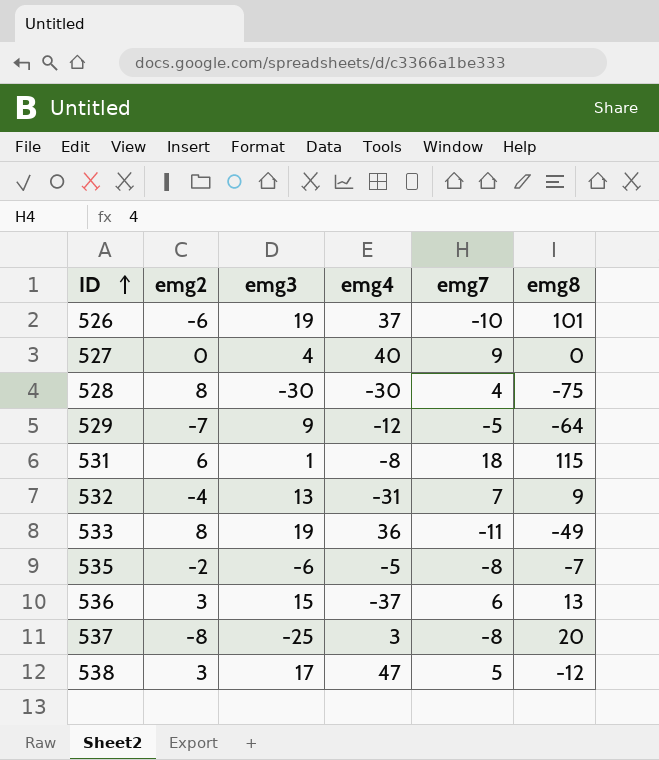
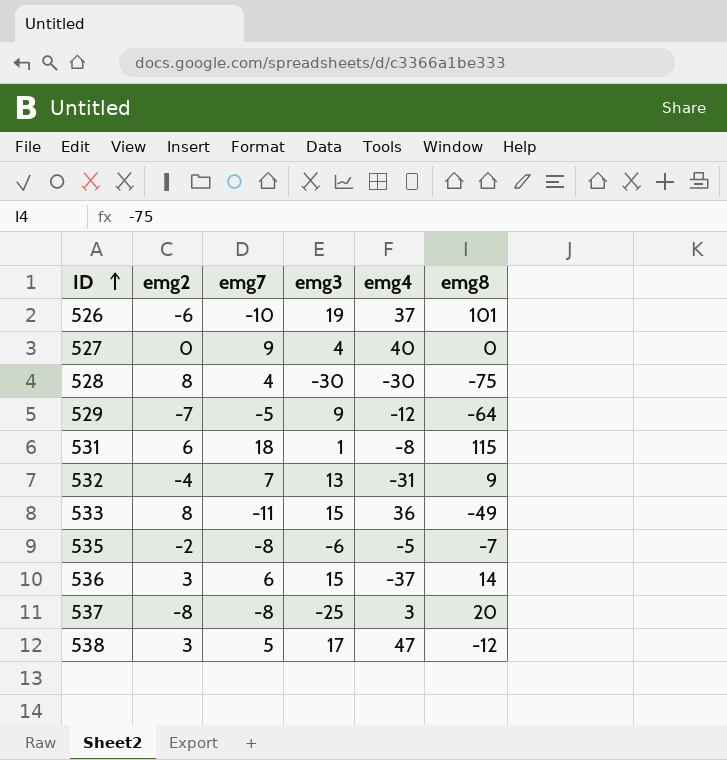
column emg7 | position: 5 -> 3
533 | emg3: 19 -> 15
536 | emg8: 13 -> 14

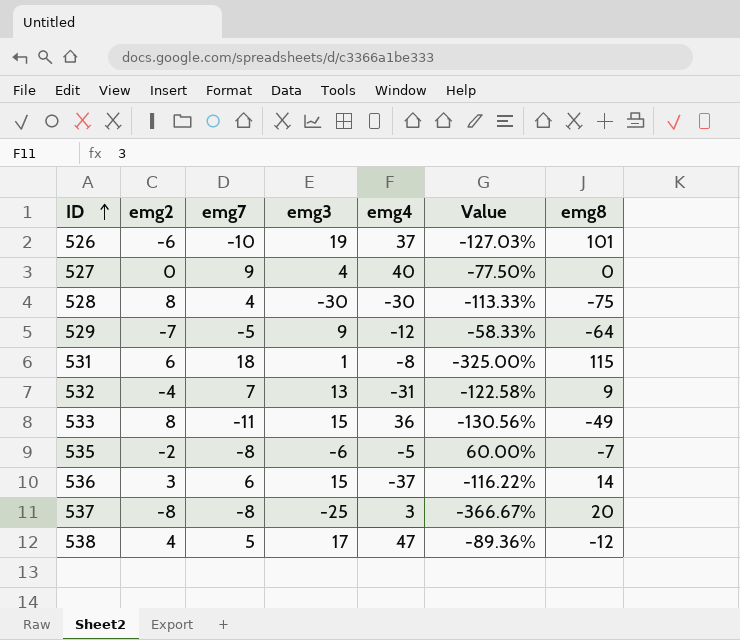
column Value | formula: none -> ([emg7] - [emg4]) / [emg4]
538 | emg2: 3 -> 4

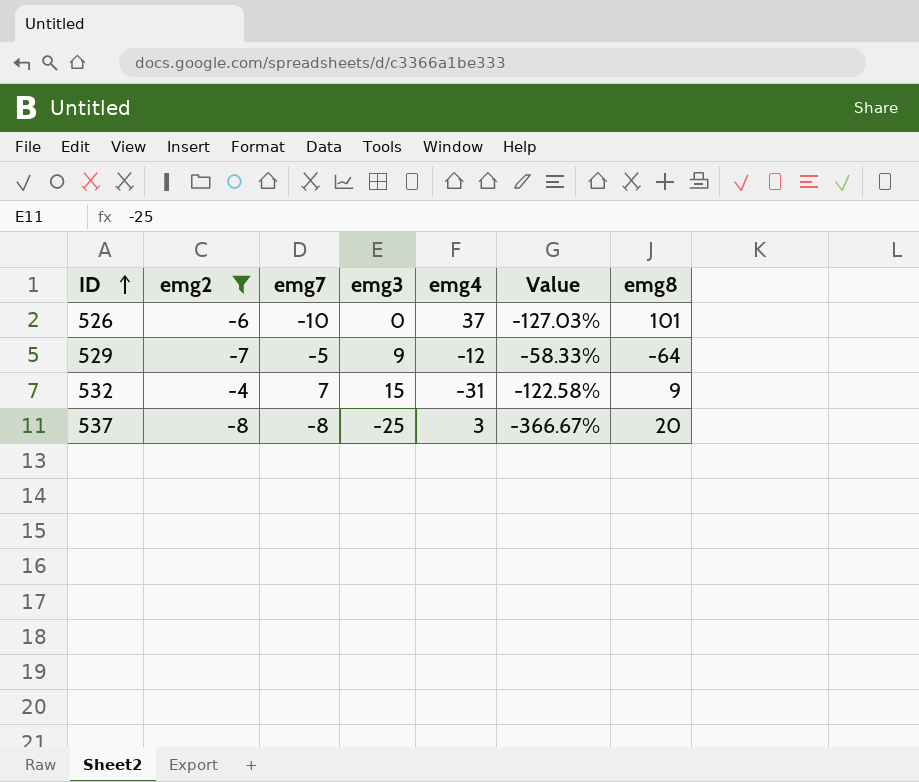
filter: none -> emg2 <= -4
526 | emg3: 19 -> 0
532 | emg3: 13 -> 15

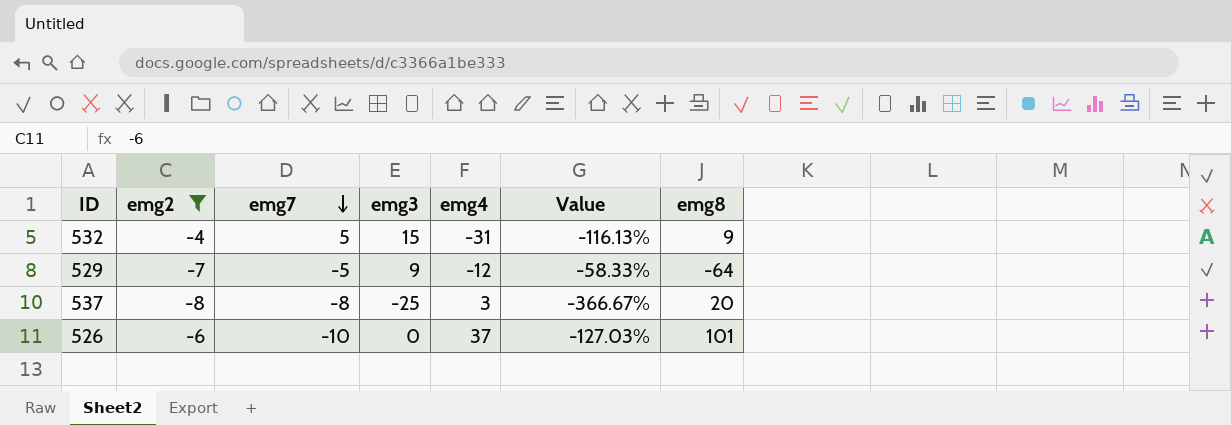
row order: ID ascending -> emg7 descending
532 | emg7: 7 -> 5
532 | Value: -122.58% -> -116.13%

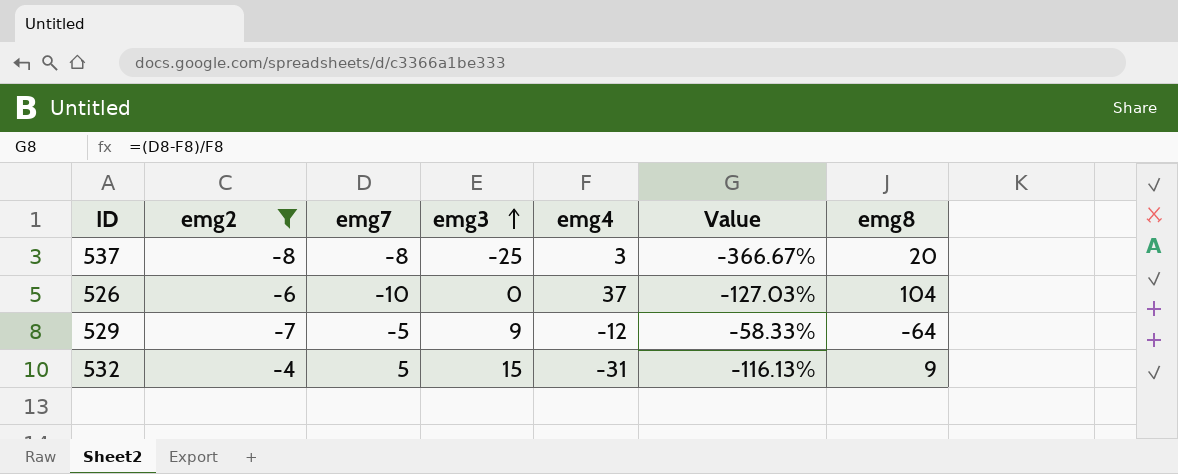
row order: emg7 descending -> emg3 ascending
526 | emg8: 101 -> 104

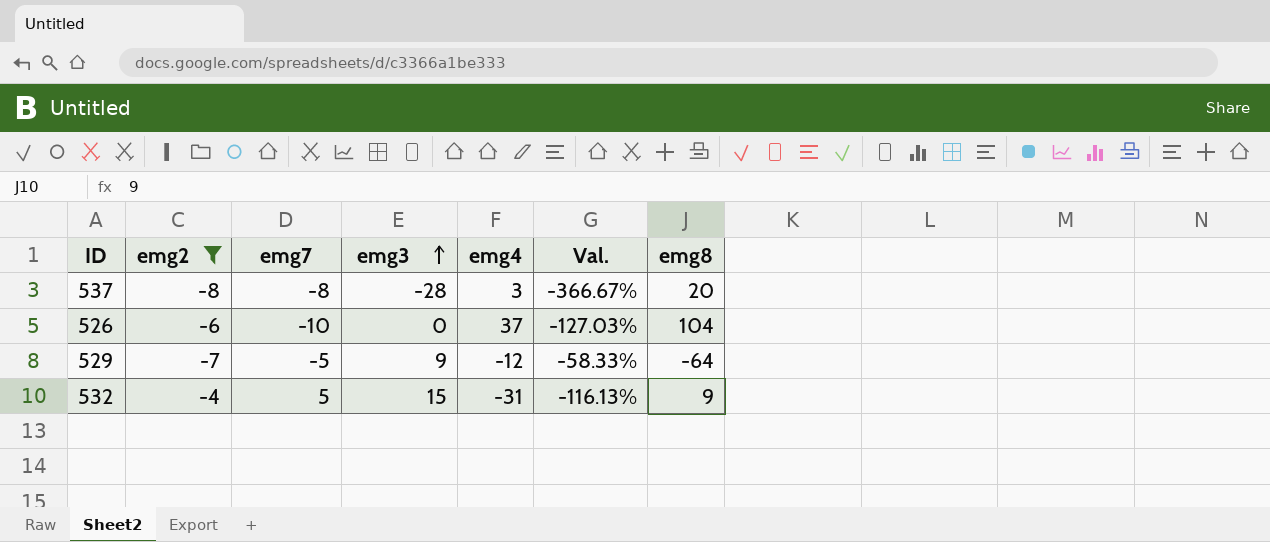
column name: Value -> Val.
537 | emg3: -25 -> -28

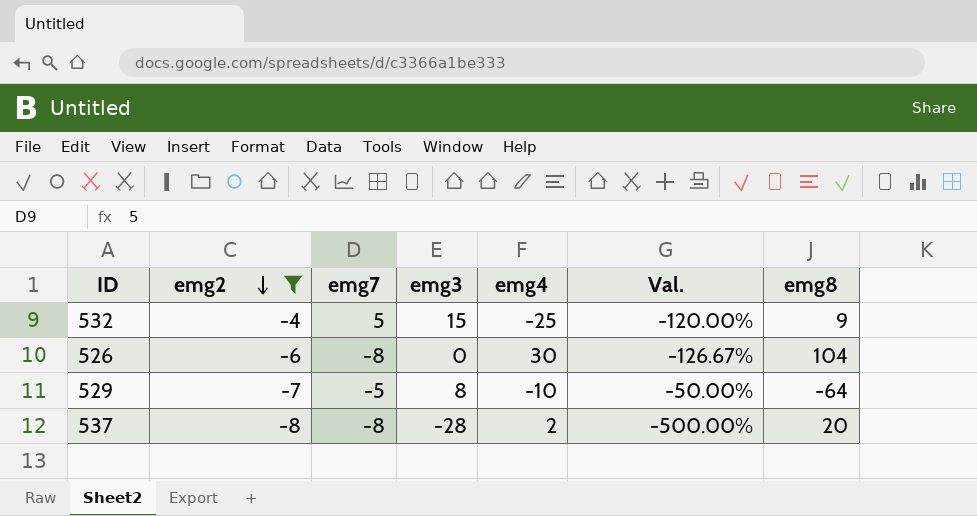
row order: emg3 ascending -> emg2 descending
532 | emg4: -31 -> -25
532 | Val.: -116.13% -> -120.00%
526 | emg7: -10 -> -8
526 | emg4: 37 -> 30
526 | Val.: -127.03% -> -126.67%
529 | emg3: 9 -> 8
529 | emg4: -12 -> -10
529 | Val.: -58.33% -> -50.00%
537 | emg4: 3 -> 2
537 | Val.: -366.67% -> -500.00%

